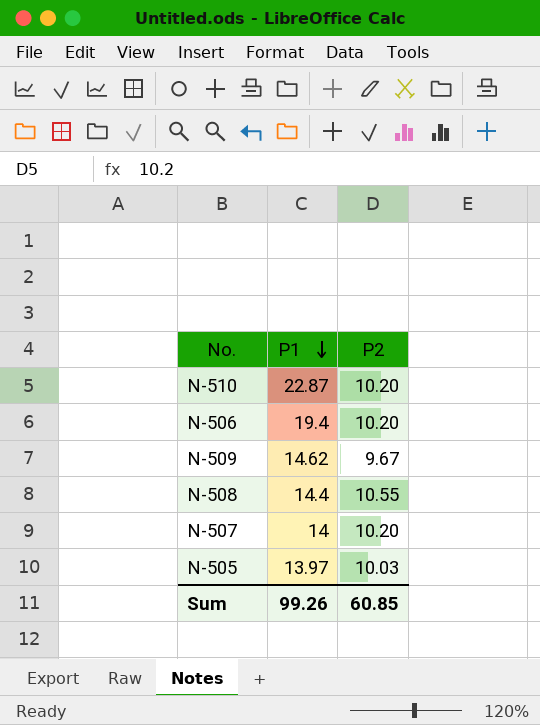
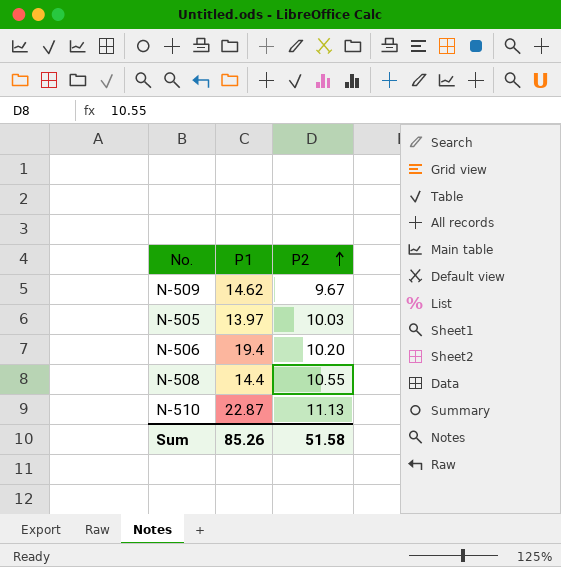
row order: P1 descending -> P2 ascending
row N-507: 14 | 10.20 -> none
N-510 | P2: 10.20 -> 11.13
Sum | P1: 99.26 -> 85.26
Sum | P2: 60.85 -> 51.58

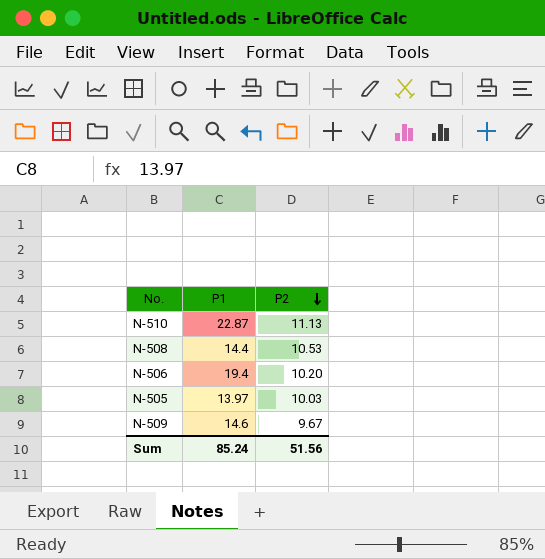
row order: P2 ascending -> P2 descending
N-508 | P2: 10.55 -> 10.53
N-509 | P1: 14.62 -> 14.6
Sum | P1: 85.26 -> 85.24
Sum | P2: 51.58 -> 51.56

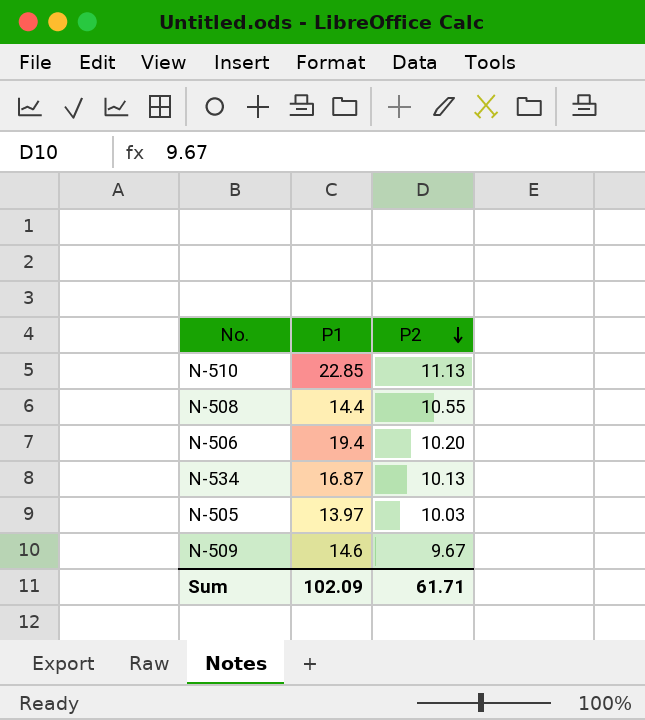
N-510 | P1: 22.87 -> 22.85
N-508 | P2: 10.53 -> 10.55
row N-534: none -> 16.87 | 10.13
Sum | P1: 85.24 -> 102.09
Sum | P2: 51.56 -> 61.71

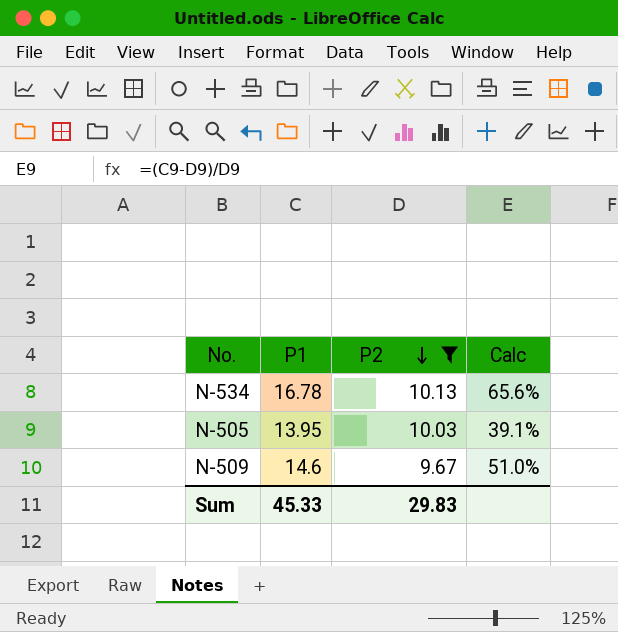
filter: none -> P2 <= 10.13
column Calc | formula: none -> ([P1] - [P2]) / [P2]
N-534 | P1: 16.87 -> 16.78
N-505 | P1: 13.97 -> 13.95
Sum | P1: 102.09 -> 45.33
Sum | P2: 61.71 -> 29.83

